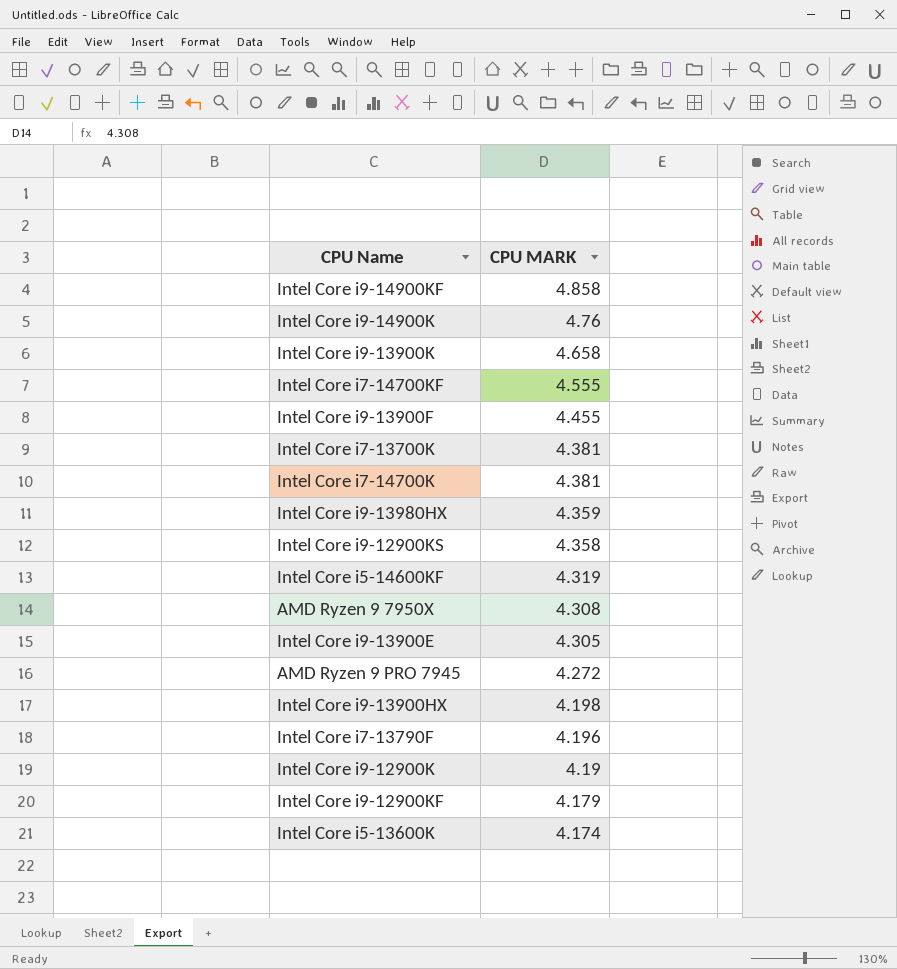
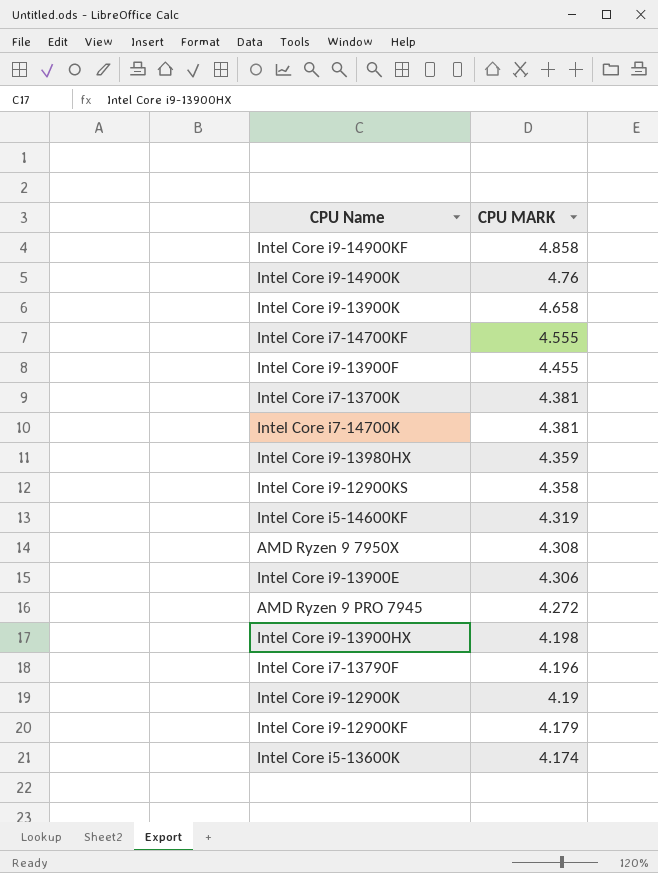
Intel Core i9-13900E | CPU MARK: 4.305 -> 4.306

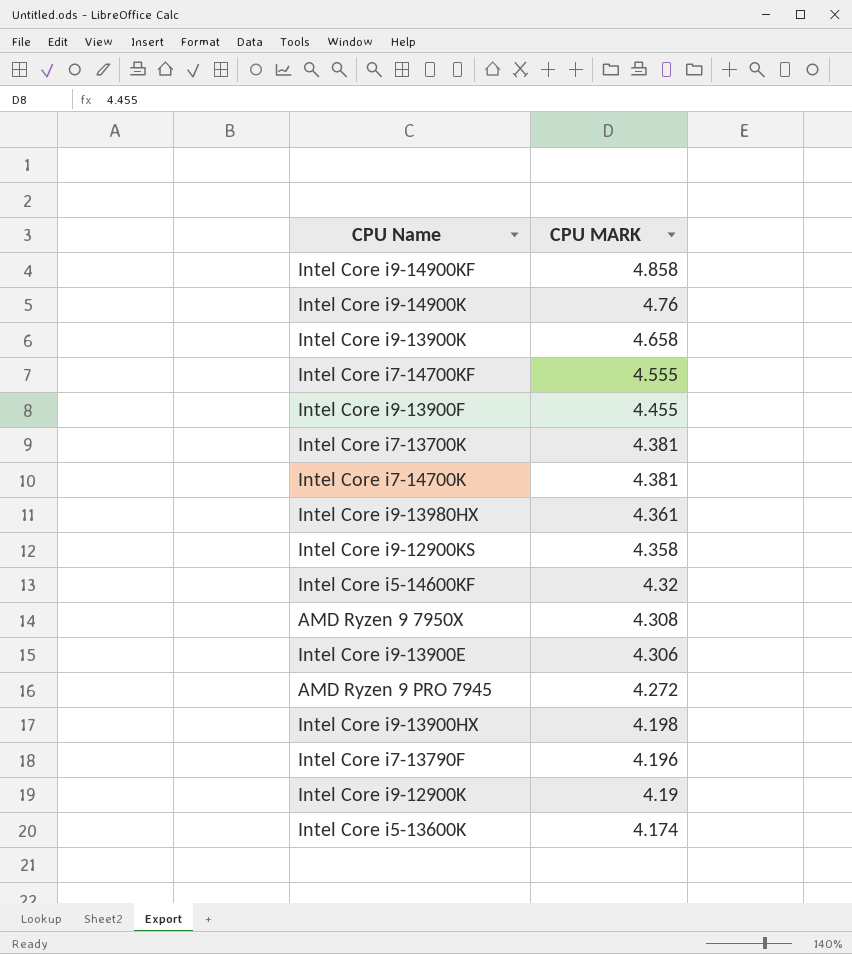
row Intel Core i9-12900KF: 4.179 -> none
Intel Core i9-13980HX | CPU MARK: 4.359 -> 4.361
Intel Core i5-14600KF | CPU MARK: 4.319 -> 4.32

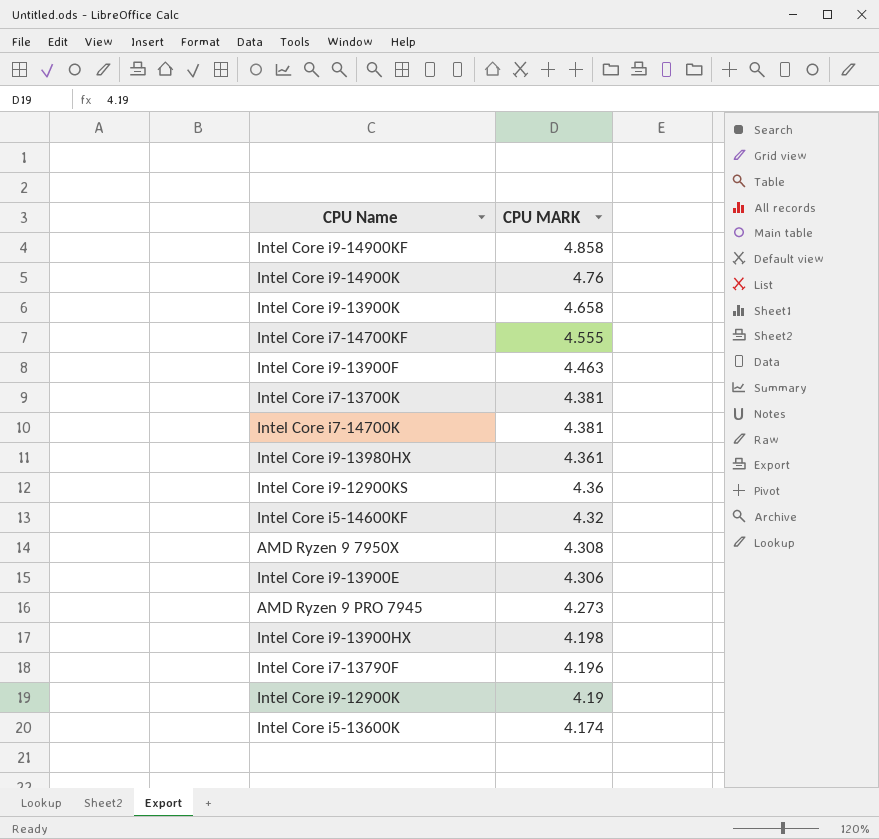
Intel Core i9-13900F | CPU MARK: 4.455 -> 4.463
Intel Core i9-12900KS | CPU MARK: 4.358 -> 4.36
AMD Ryzen 9 PRO 7945 | CPU MARK: 4.272 -> 4.273

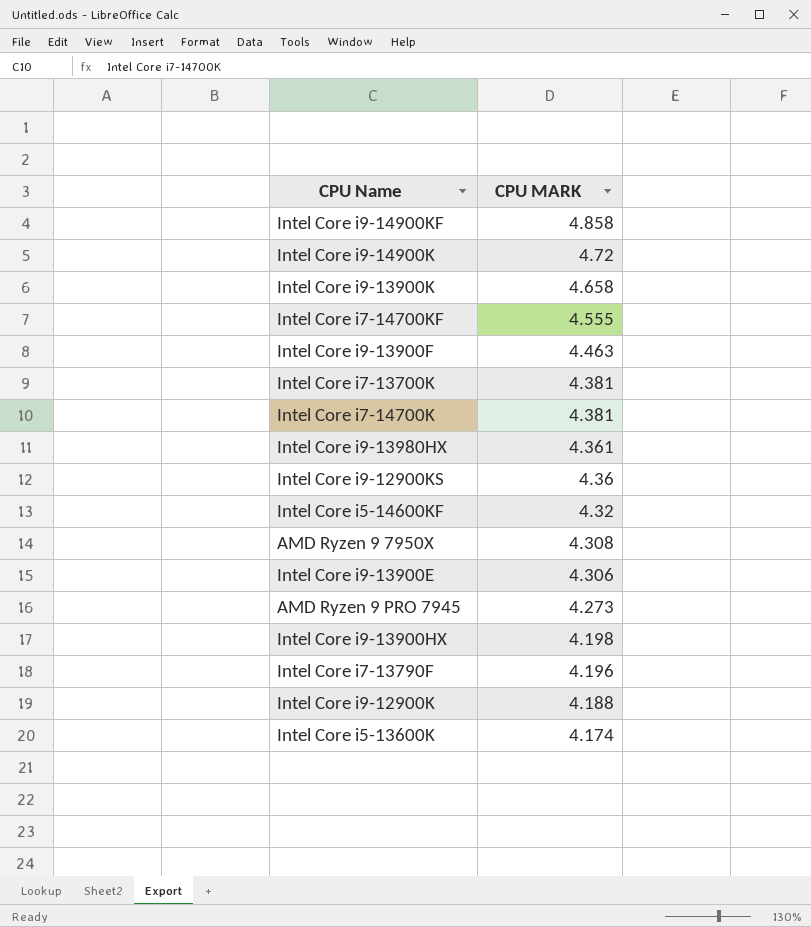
Intel Core i9-14900K | CPU MARK: 4.76 -> 4.72
Intel Core i9-12900K | CPU MARK: 4.19 -> 4.188

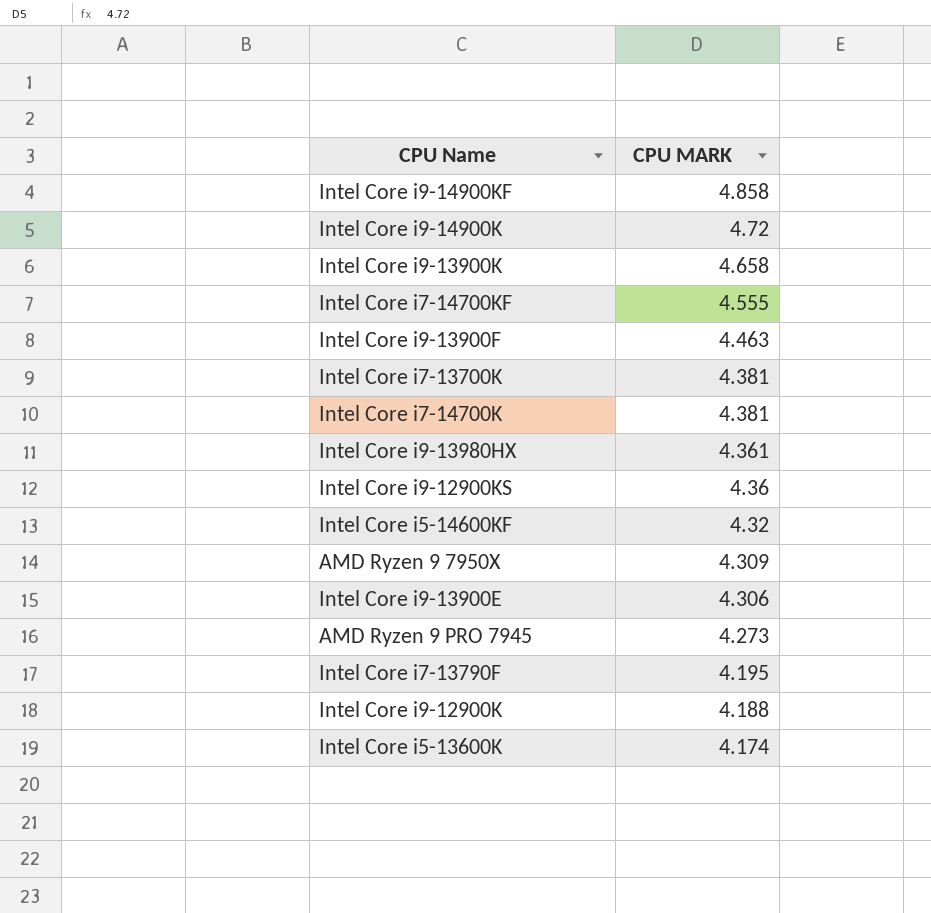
row Intel Core i9-13900HX: 4.198 -> none
AMD Ryzen 9 7950X | CPU MARK: 4.308 -> 4.309
Intel Core i7-13790F | CPU MARK: 4.196 -> 4.195

